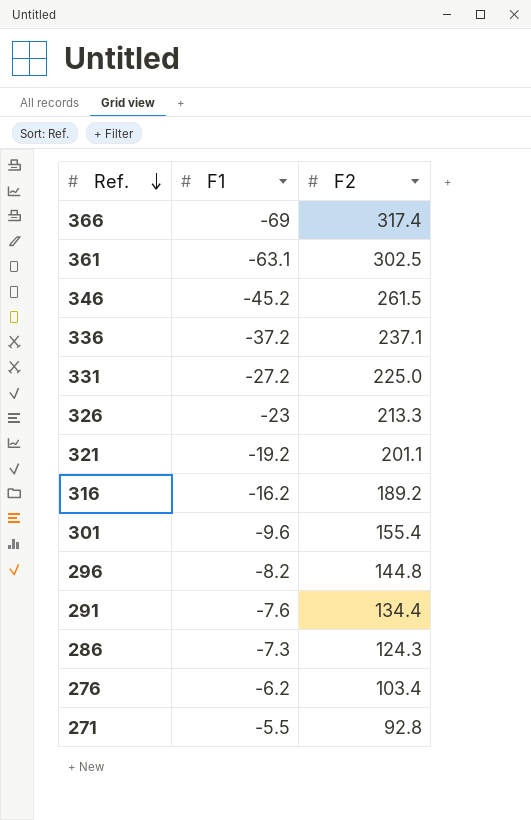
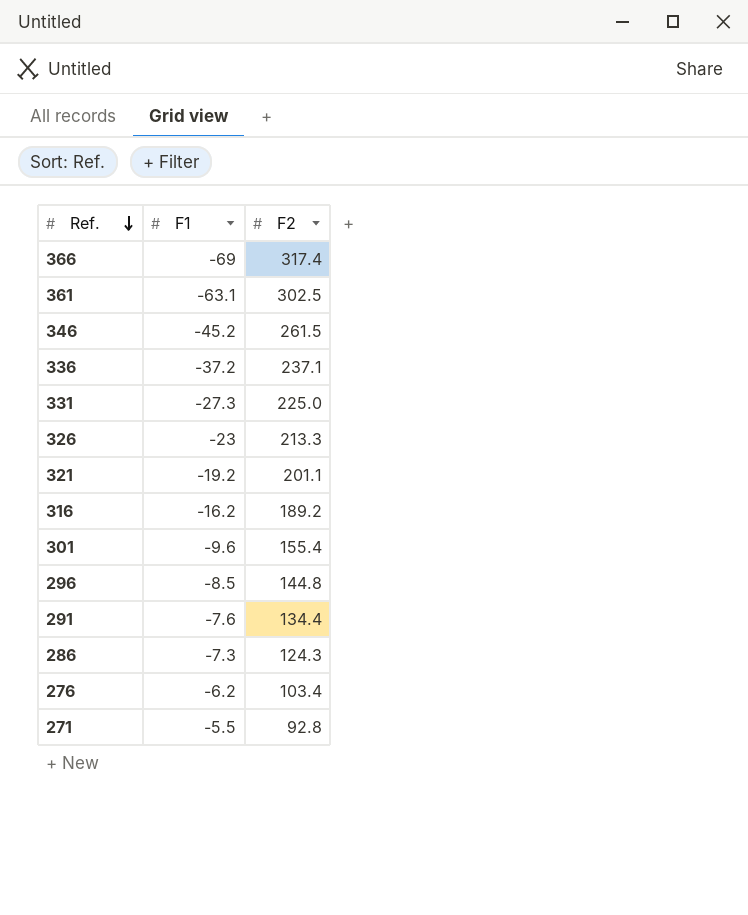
331 | F1: -27.2 -> -27.3
296 | F1: -8.2 -> -8.5

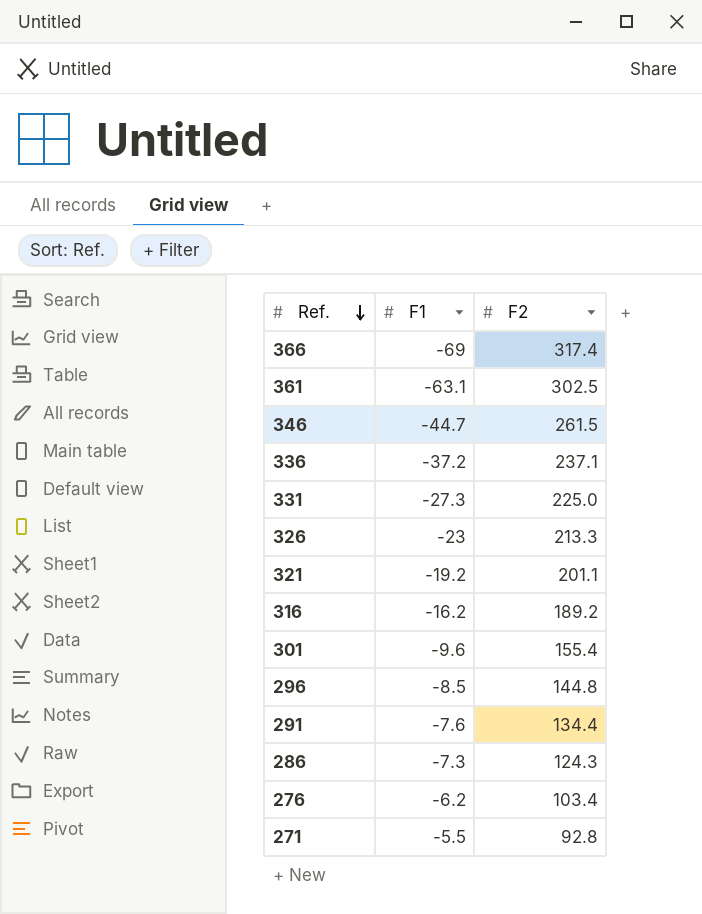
346 | F1: -45.2 -> -44.7

